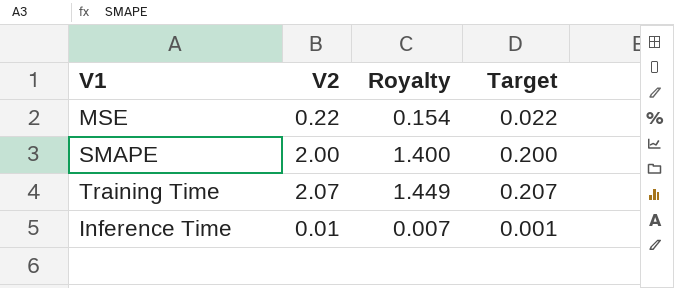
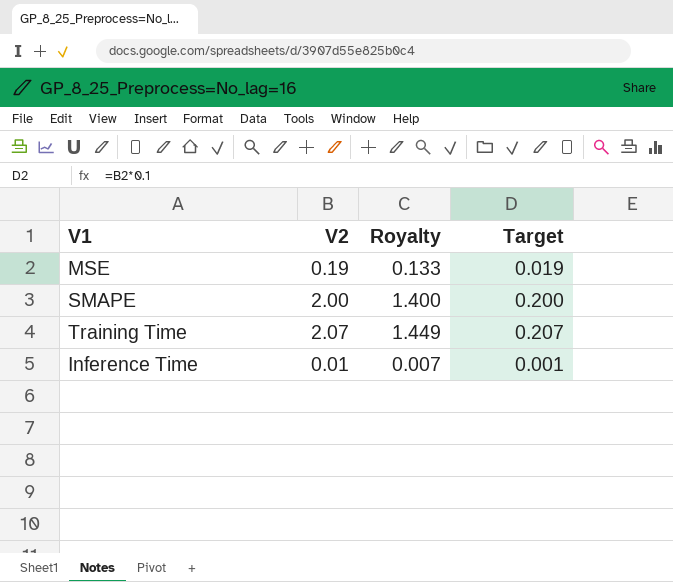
MSE | V2: 0.22 -> 0.19
MSE | Royalty: 0.154 -> 0.133
MSE | Target: 0.022 -> 0.019

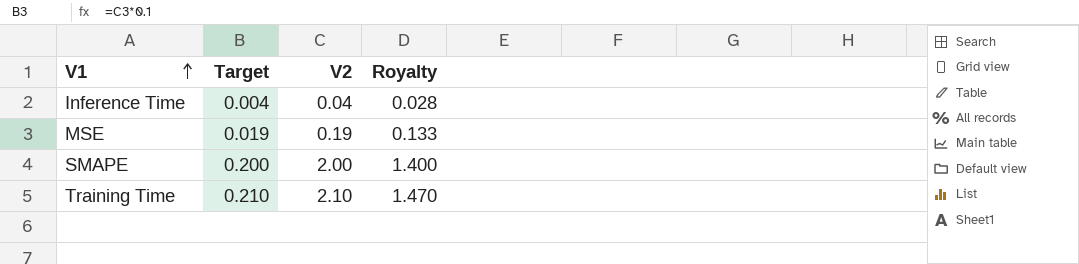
row order: none -> V1 ascending
column Target | position: 4 -> 2
Inference Time | Target: 0.001 -> 0.004
Inference Time | V2: 0.01 -> 0.04
Inference Time | Royalty: 0.007 -> 0.028
Training Time | Target: 0.207 -> 0.210
Training Time | V2: 2.07 -> 2.10
Training Time | Royalty: 1.449 -> 1.470

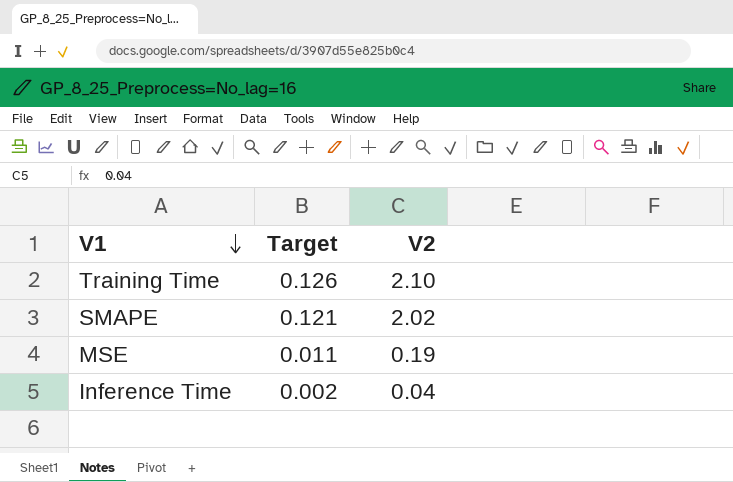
row order: V1 ascending -> V1 descending
column Royalty | formula: [V2] * 0.7 -> none
column Target | formula: [V2] * 0.1 -> [V2] * 0.06
SMAPE | V2: 2.00 -> 2.02

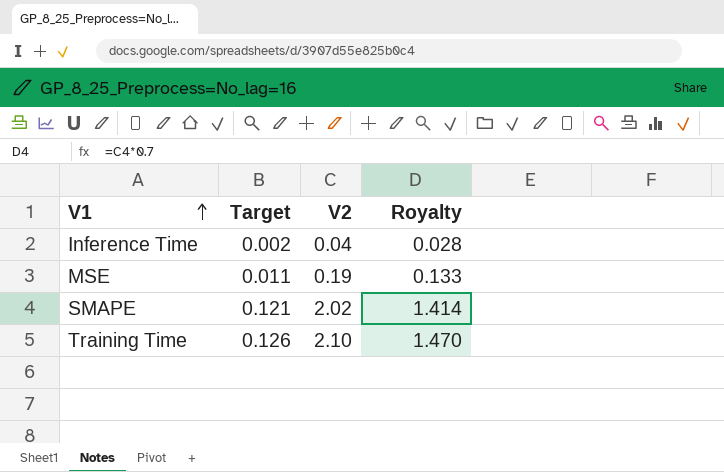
row order: V1 descending -> V1 ascending
column Royalty | formula: none -> [V2] * 0.7

